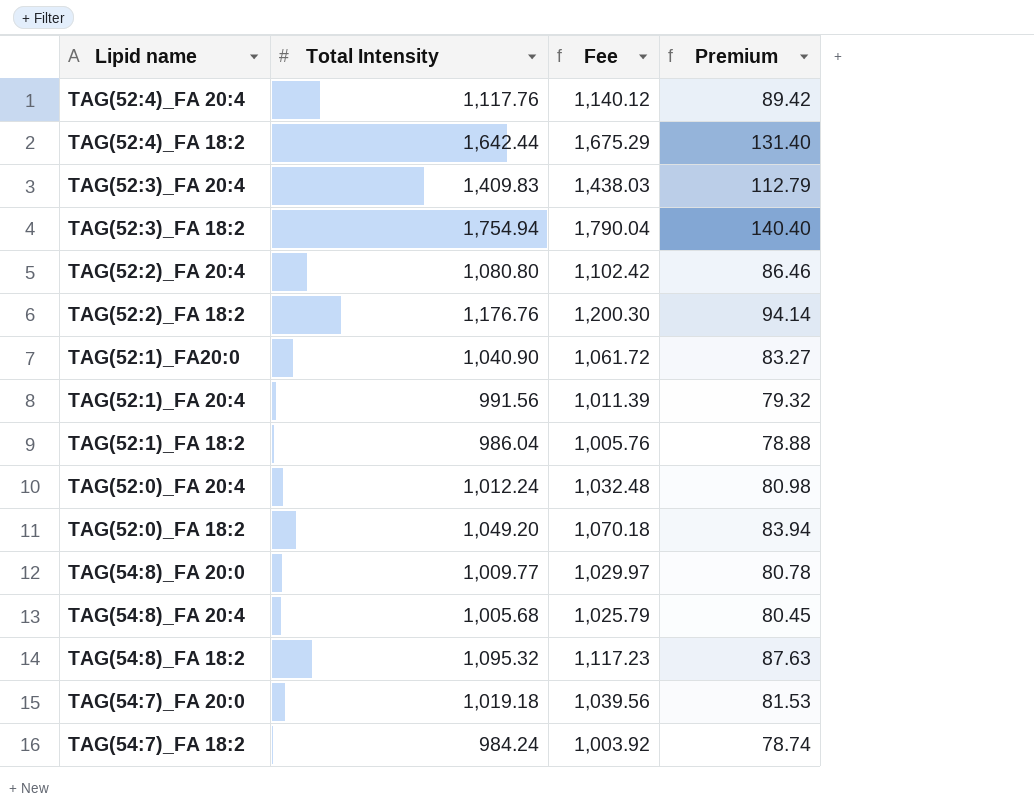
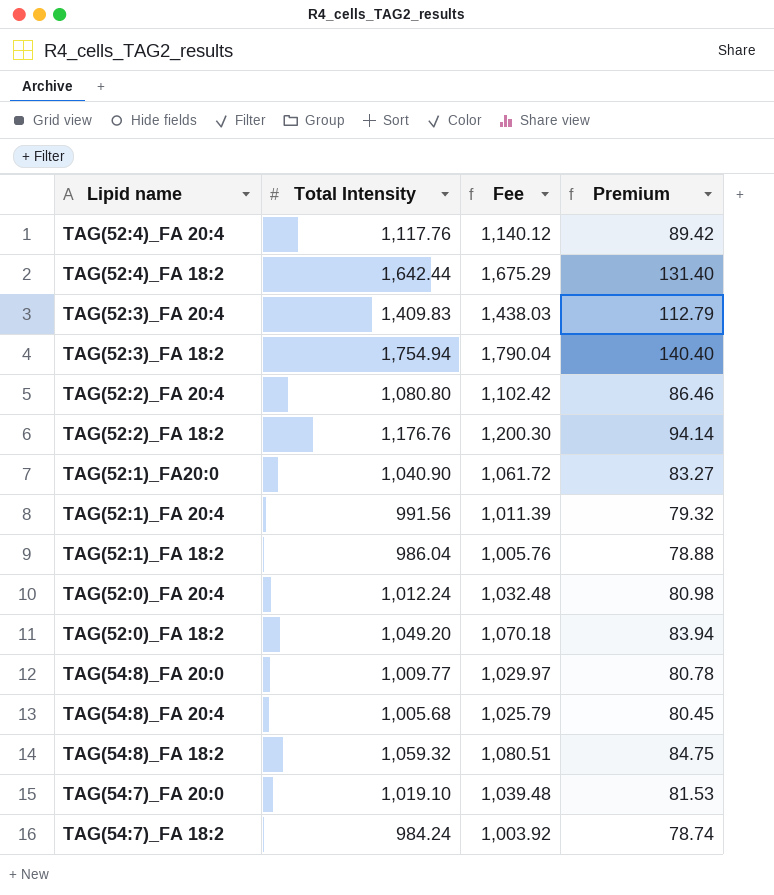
TAG(54:8)_FA 18:2 | Total Intensity: 1,095.32 -> 1,059.32
TAG(54:8)_FA 18:2 | Fee: 1,117.23 -> 1,080.51
TAG(54:8)_FA 18:2 | Premium: 87.63 -> 84.75
TAG(54:7)_FA 20:0 | Total Intensity: 1,019.18 -> 1,019.10
TAG(54:7)_FA 20:0 | Fee: 1,039.56 -> 1,039.48

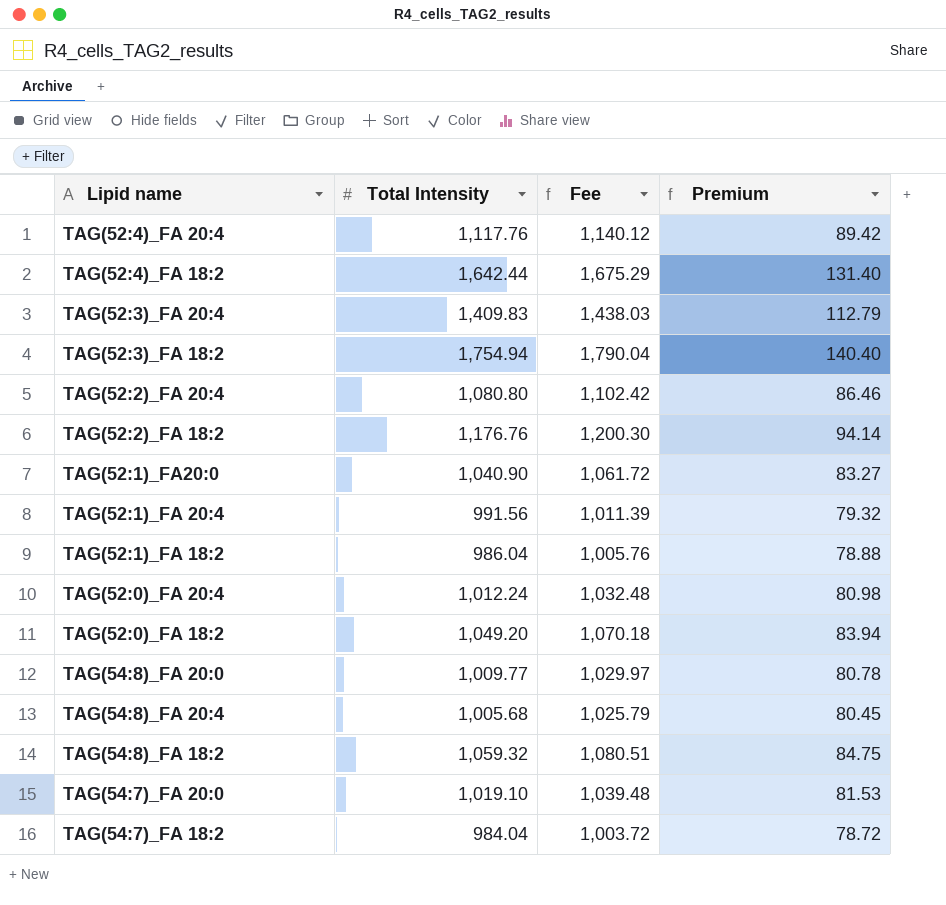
TAG(54:7)_FA 18:2 | Total Intensity: 984.24 -> 984.04
TAG(54:7)_FA 18:2 | Fee: 1,003.92 -> 1,003.72
TAG(54:7)_FA 18:2 | Premium: 78.74 -> 78.72

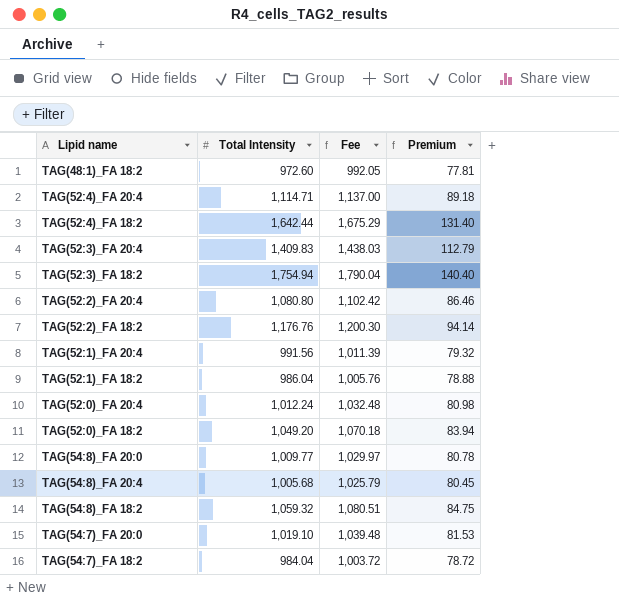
row TAG(52:1)_FA20:0: 1,040.90 | 1,061.72 | 83.27 -> none
row TAG(48:1)_FA 18:2: none -> 972.60 | 992.05 | 77.81
TAG(52:4)_FA 20:4 | Total Intensity: 1,117.76 -> 1,114.71
TAG(52:4)_FA 20:4 | Fee: 1,140.12 -> 1,137.00
TAG(52:4)_FA 20:4 | Premium: 89.42 -> 89.18

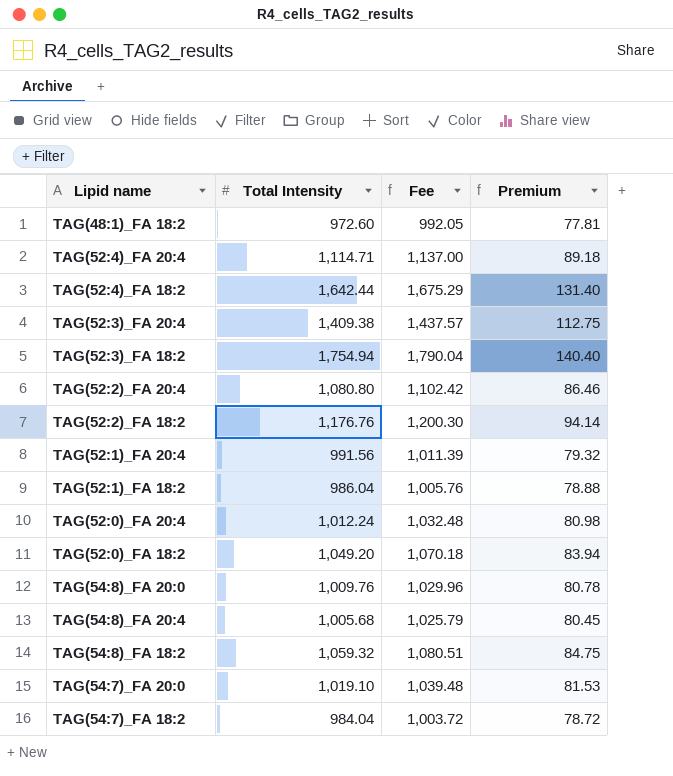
TAG(52:3)_FA 20:4 | Total Intensity: 1,409.83 -> 1,409.38
TAG(52:3)_FA 20:4 | Fee: 1,438.03 -> 1,437.57
TAG(52:3)_FA 20:4 | Premium: 112.79 -> 112.75
TAG(54:8)_FA 20:0 | Total Intensity: 1,009.77 -> 1,009.76
TAG(54:8)_FA 20:0 | Fee: 1,029.97 -> 1,029.96

